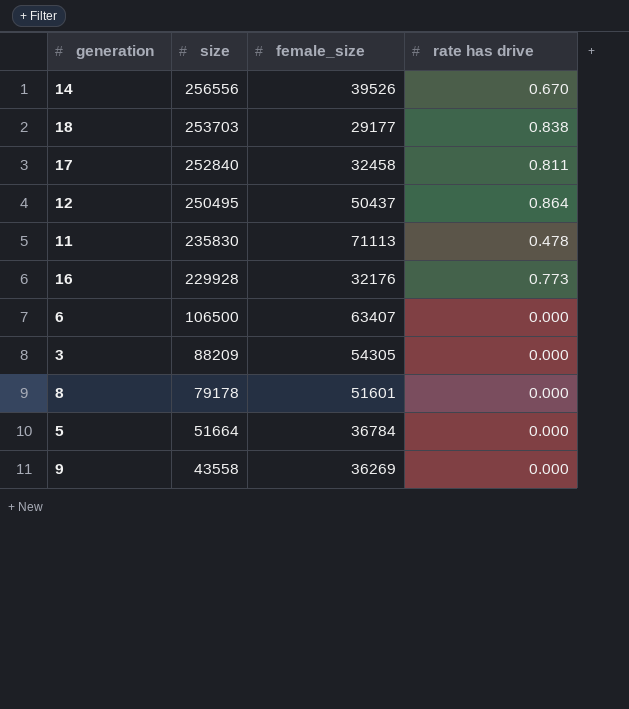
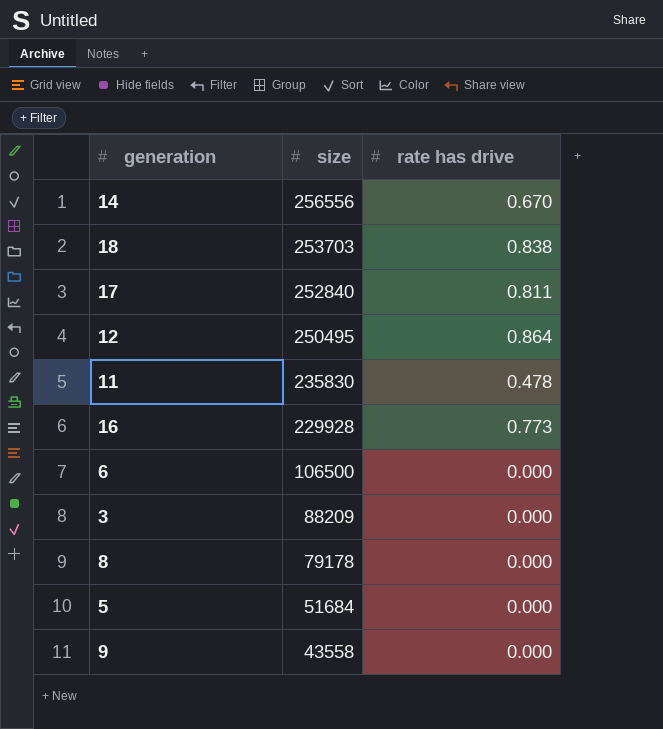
column female_size | position: 3 -> none
5 | size: 51664 -> 51684

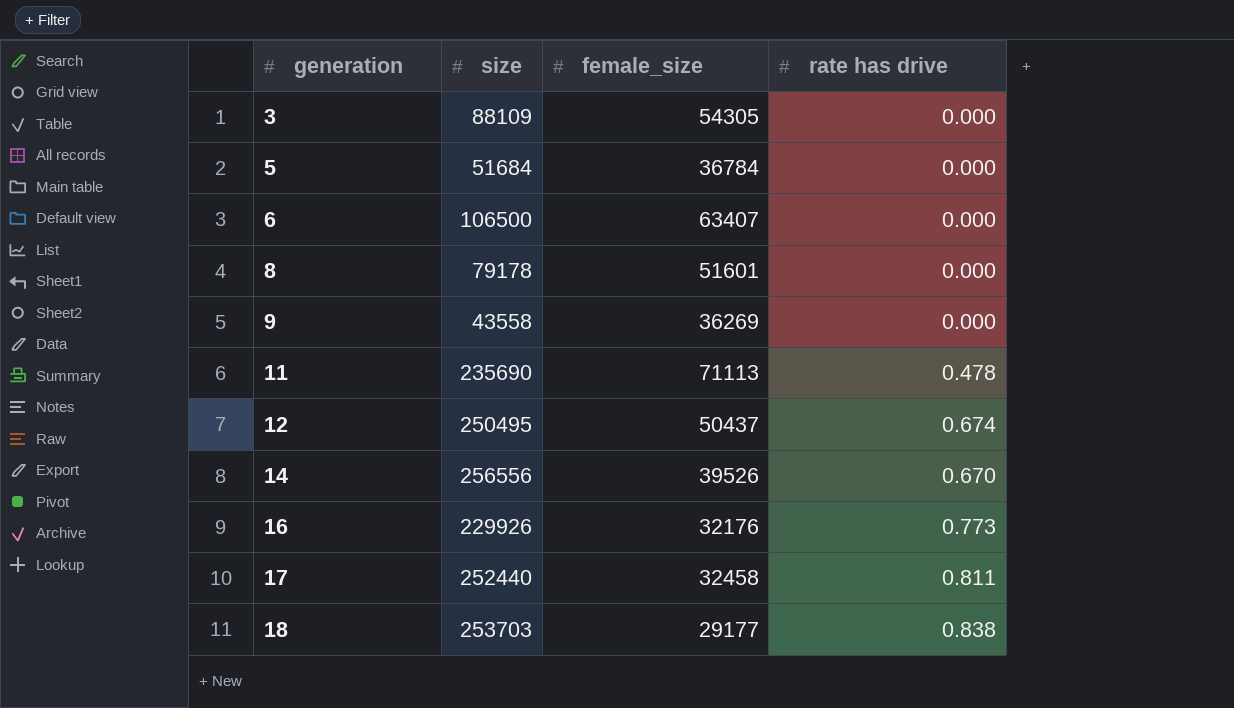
row order: size descending -> generation ascending
column female_size | position: none -> 3
3 | size: 88209 -> 88109
11 | size: 235830 -> 235690
12 | rate has drive: 0.864 -> 0.674
16 | size: 229928 -> 229926
17 | size: 252840 -> 252440

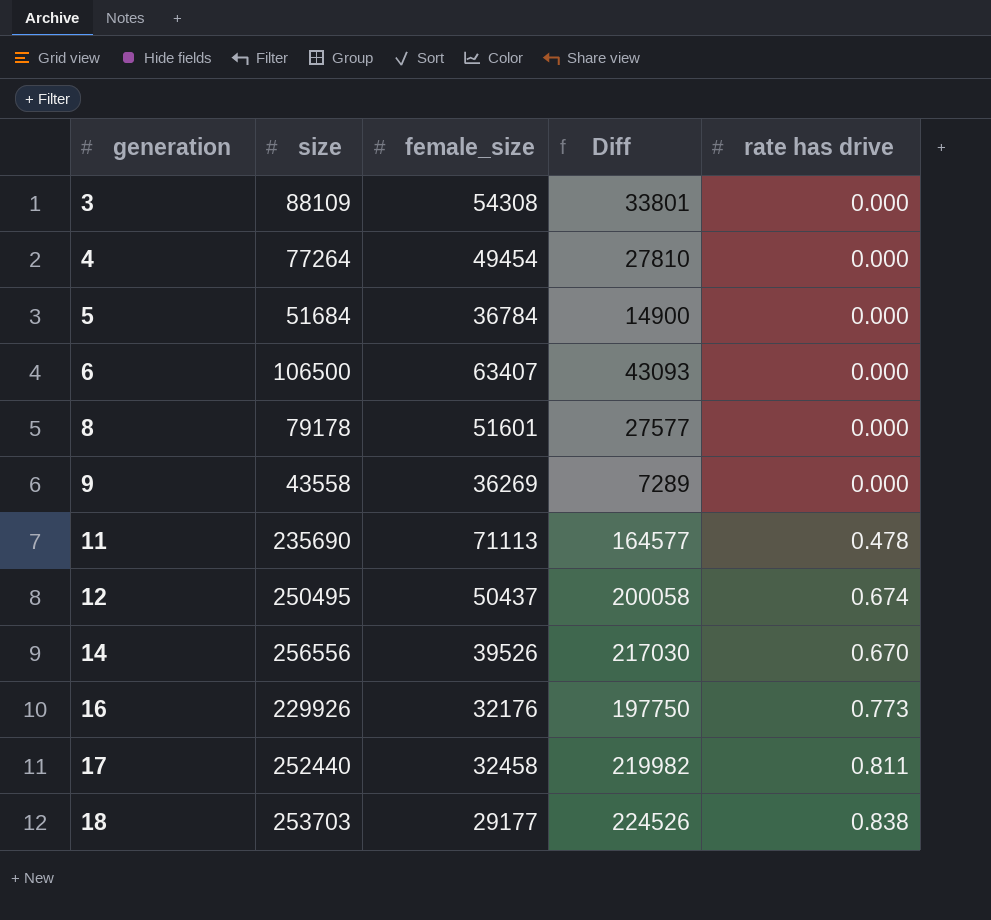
column Diff | formula: none -> [size] - [female_size]
3 | female_size: 54305 -> 54308
row 4: none -> 77264 | 49454 | 27810 | 0.000

